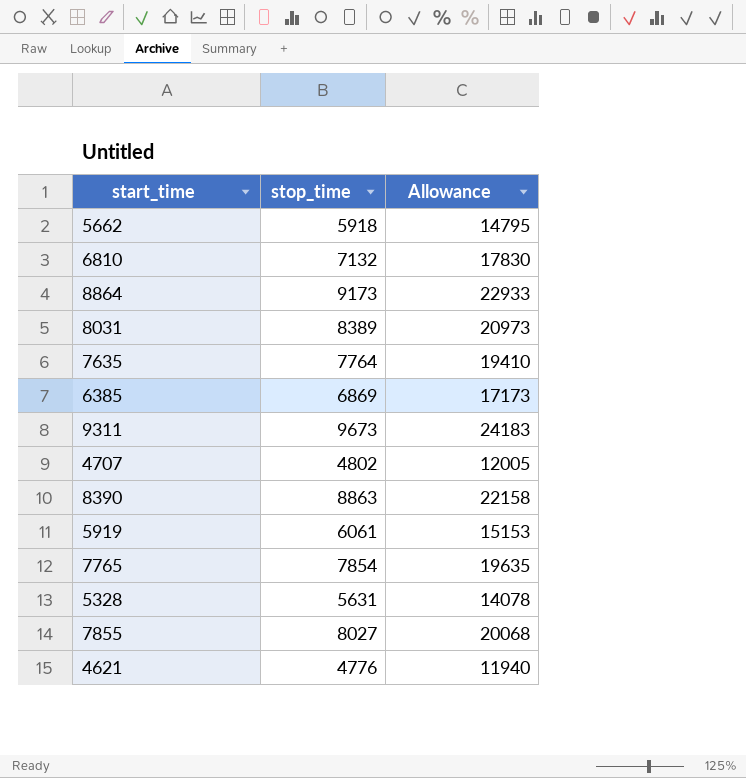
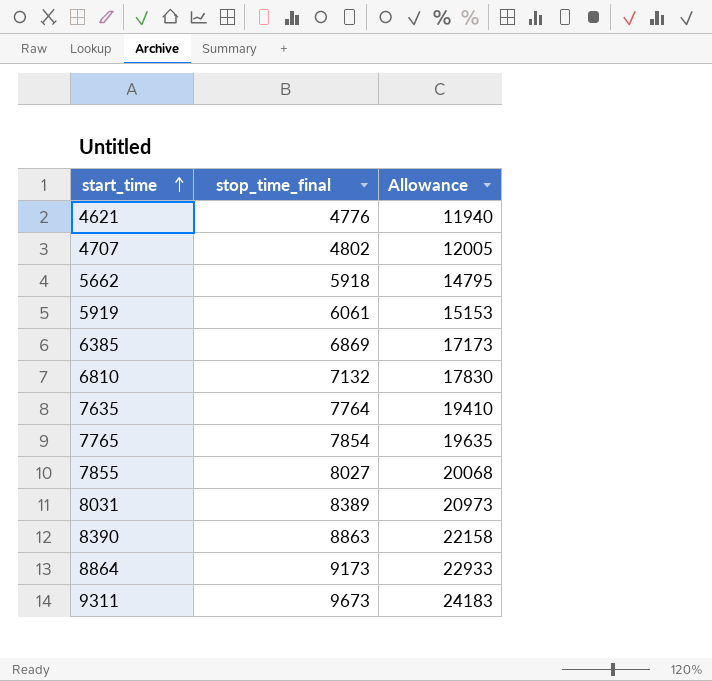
row order: none -> start_time ascending
column name: stop_time -> stop_time_final
row 5328: 5631 | 14078 -> none

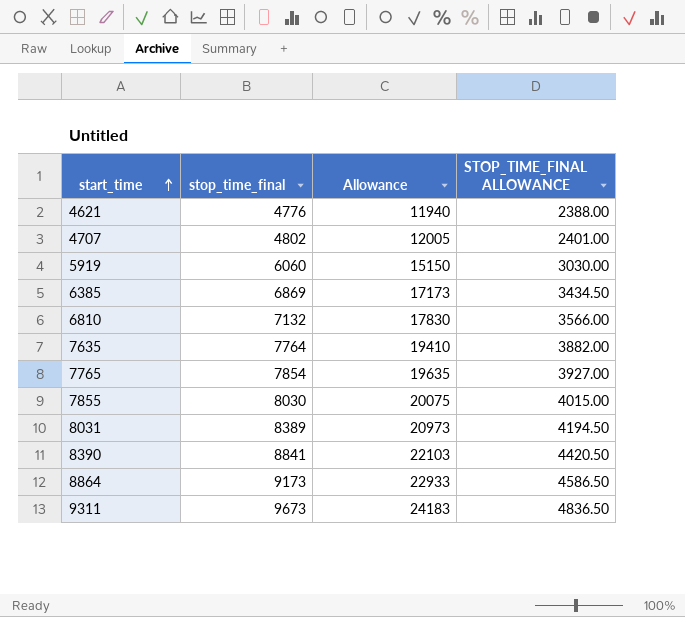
column STOP_TIME_FINAL ALLOWANCE | formula: none -> [stop_time_final] * 0.5
row 5662: 5918 | 14795 -> none
5919 | stop_time_final: 6061 -> 6060
5919 | Allowance: 15153 -> 15150
7855 | stop_time_final: 8027 -> 8030
7855 | Allowance: 20068 -> 20075
8390 | stop_time_final: 8863 -> 8841
8390 | Allowance: 22158 -> 22103

